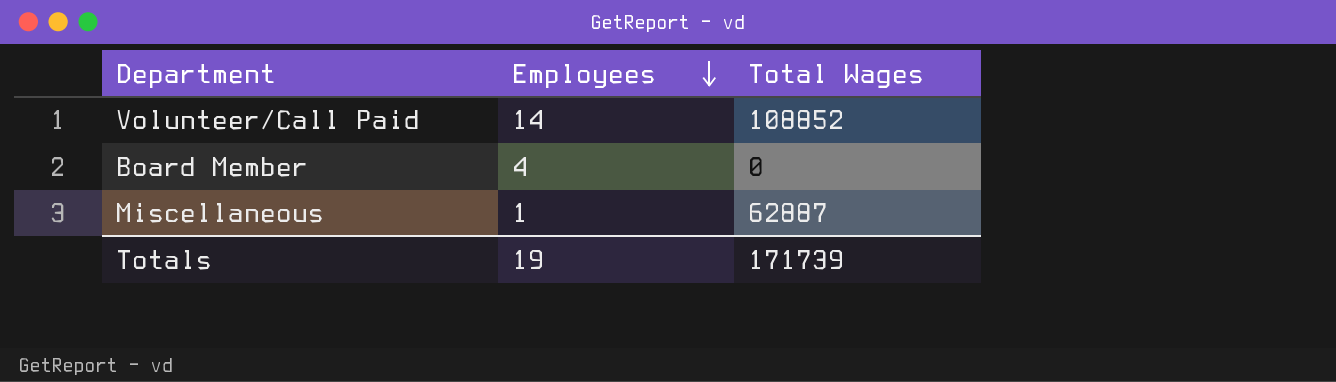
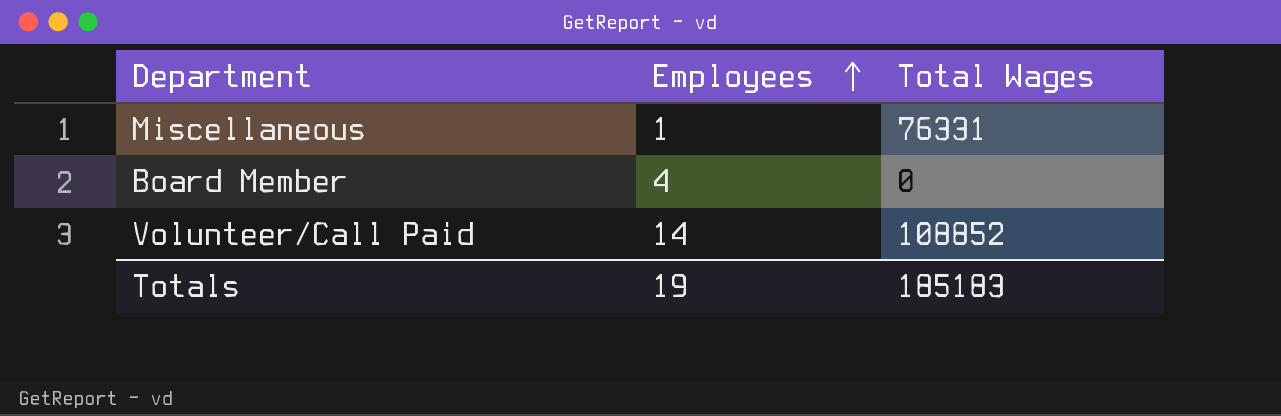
row order: Employees descending -> Employees ascending
Miscellaneous | Total Wages: 62887 -> 76331
Totals | Total Wages: 171739 -> 185183

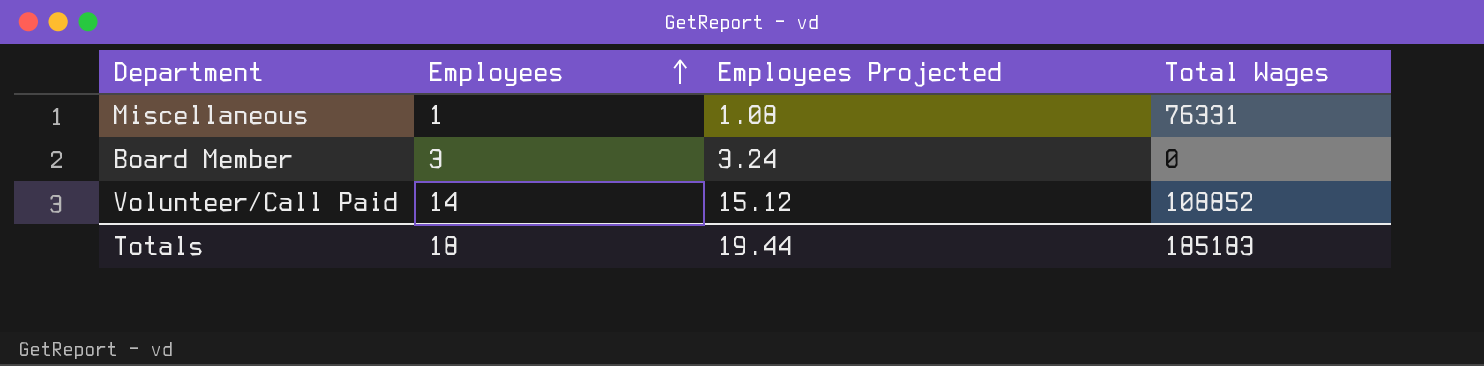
column Employees Projected | formula: none -> [Employees] * 1.08
Board Member | Employees: 4 -> 3
Totals | Employees: 19 -> 18

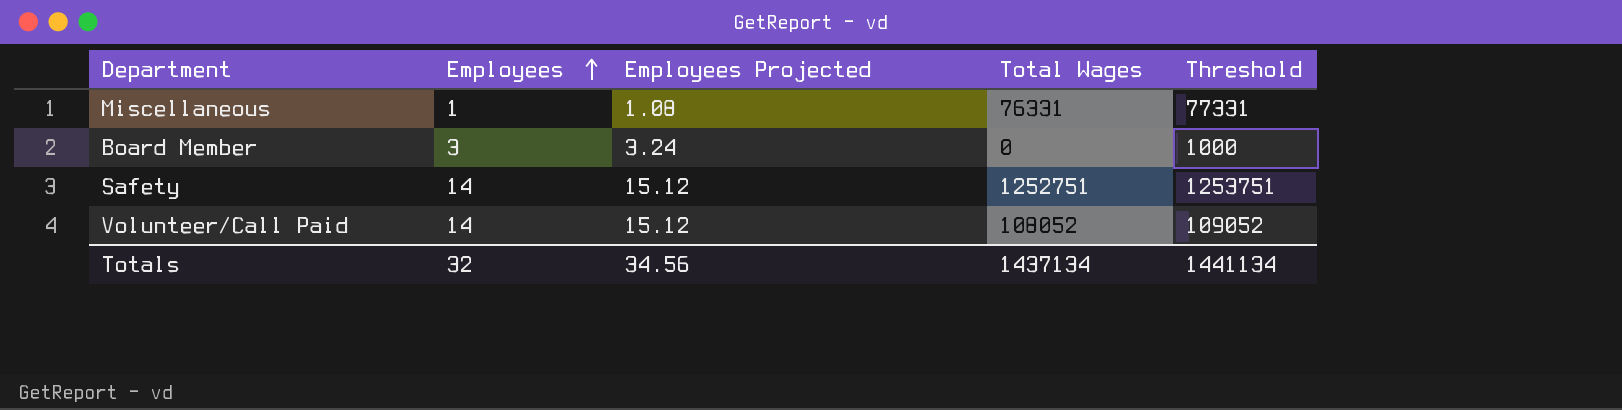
column Threshold | formula: none -> [Total Wages] + 1000
row Safety: none -> 14 | 15.12 | 1252751 | 1253751
Volunteer/Call Paid | Total Wages: 108852 -> 108052
Totals | Employees: 18 -> 32
Totals | Employees Projected: 19.44 -> 34.56
Totals | Total Wages: 185183 -> 1437134

